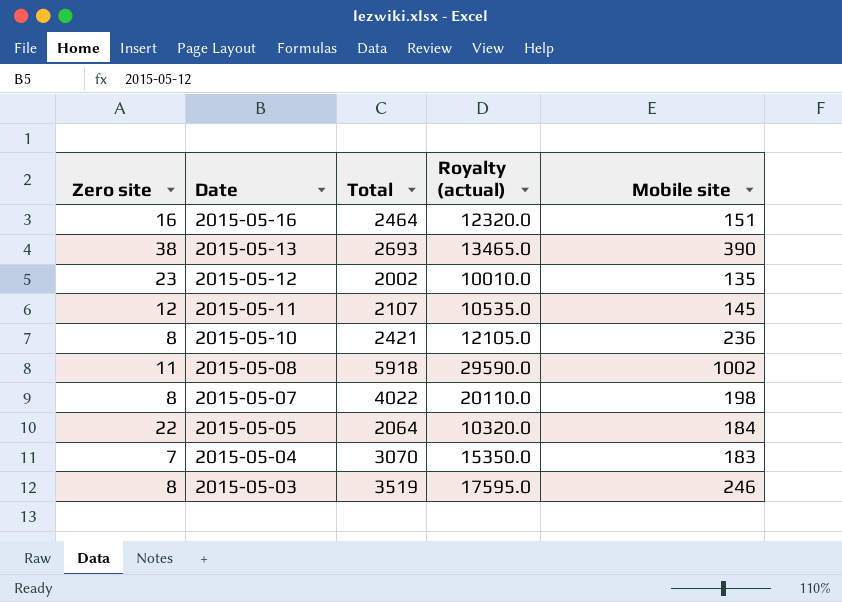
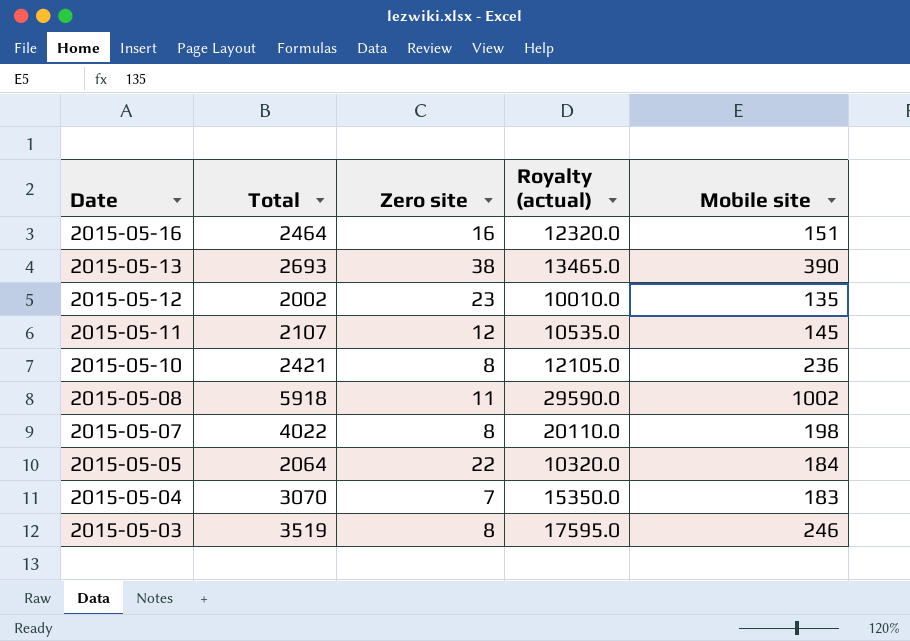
column Zero site | position: 1 -> 3

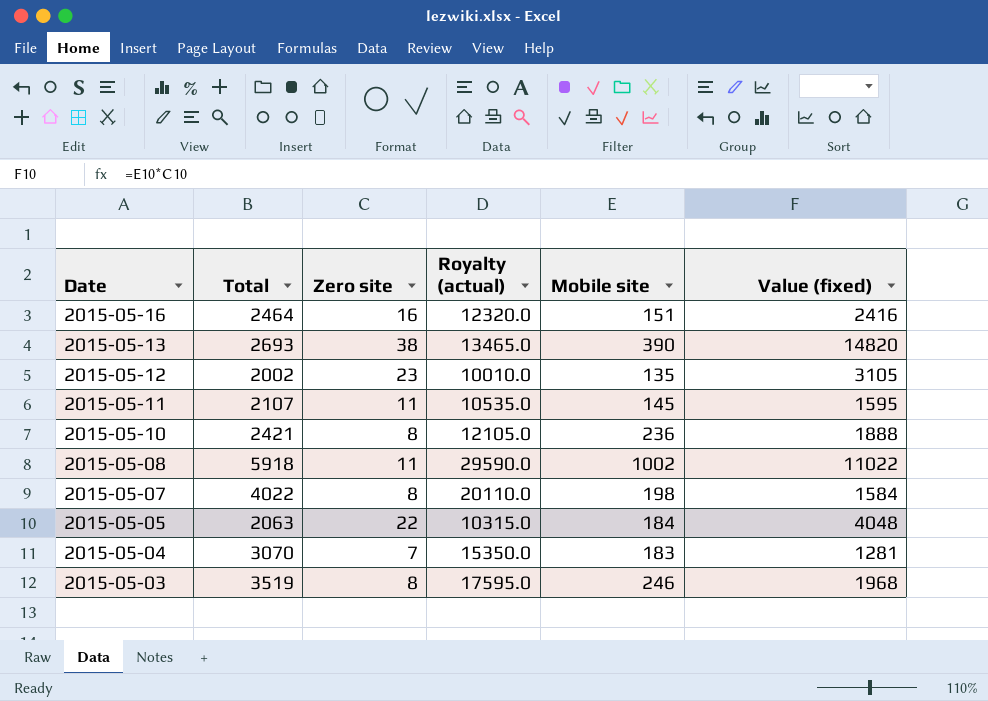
column Value (fixed) | formula: none -> [Zero site] * [Mobile site]
2015-05-11 | Zero site: 12 -> 11
2015-05-05 | Total: 2064 -> 2063
2015-05-05 | Royalty (actual): 10320.0 -> 10315.0

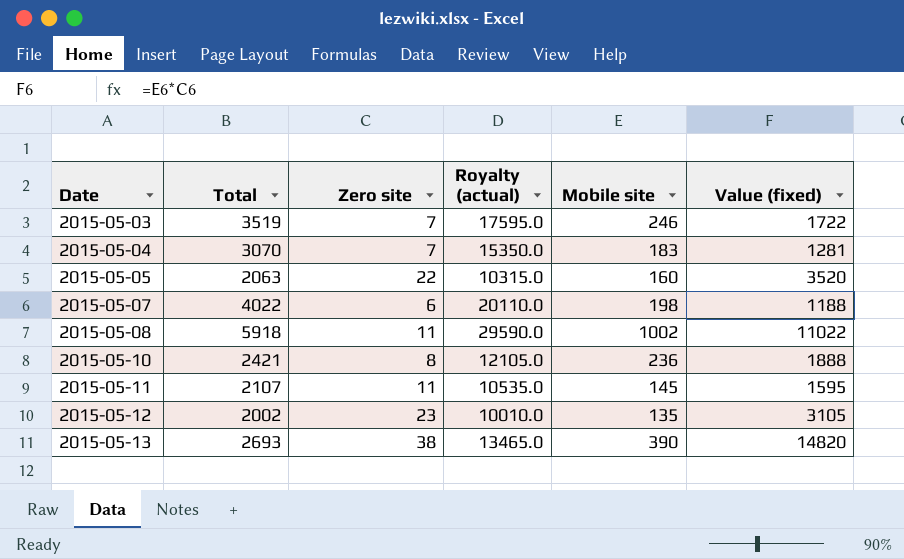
row order: Date descending -> Date ascending
row 2015-05-16: 2464 | 16 | 12320.0 | 151 | 2416 -> none
2015-05-03 | Zero site: 8 -> 7
2015-05-03 | Value (fixed): 1968 -> 1722
2015-05-05 | Mobile site: 184 -> 160
2015-05-05 | Value (fixed): 4048 -> 3520
2015-05-07 | Zero site: 8 -> 6
2015-05-07 | Value (fixed): 1584 -> 1188

